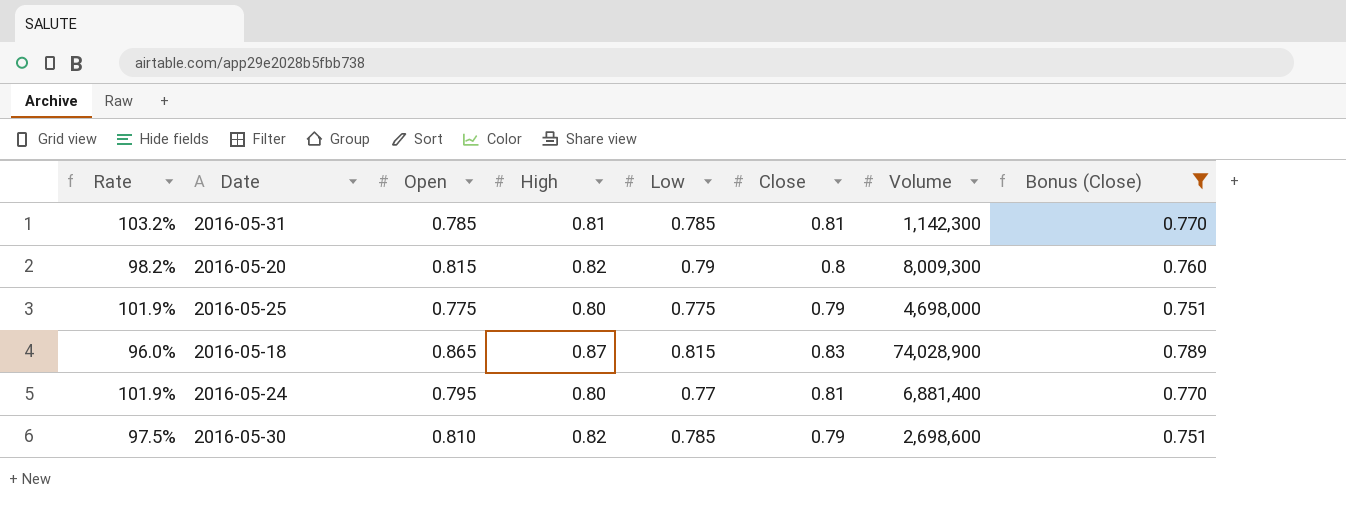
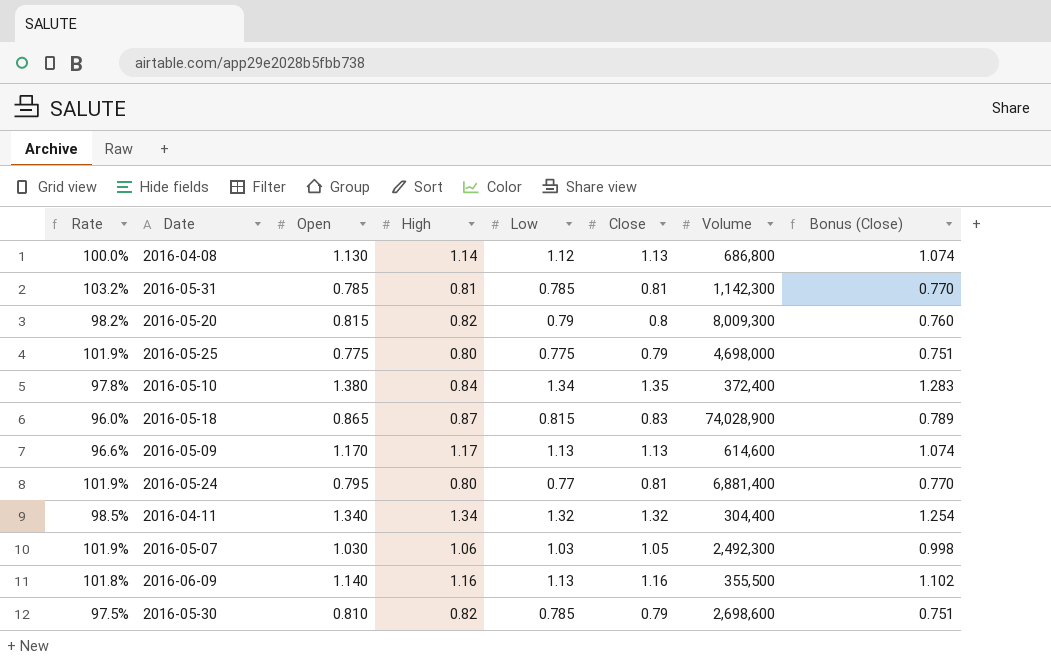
filter: Bonus (Close) <= 0.789 -> none

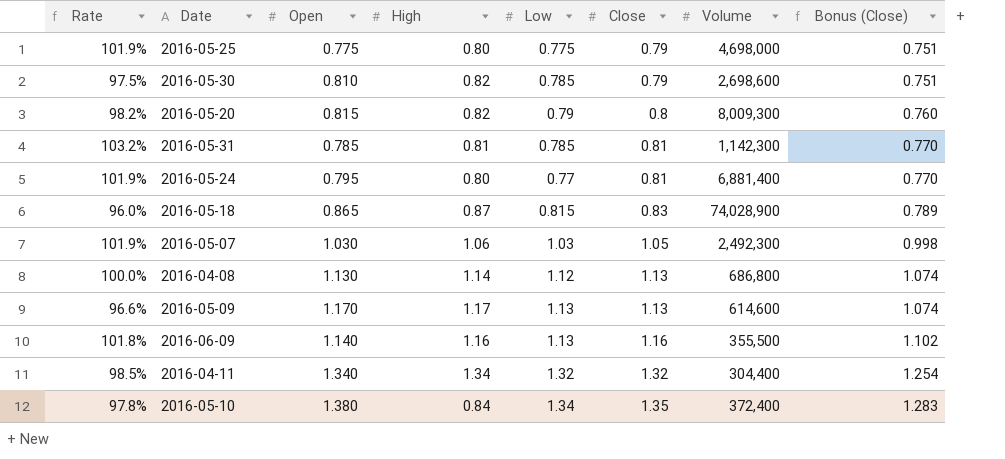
row order: none -> Close ascending

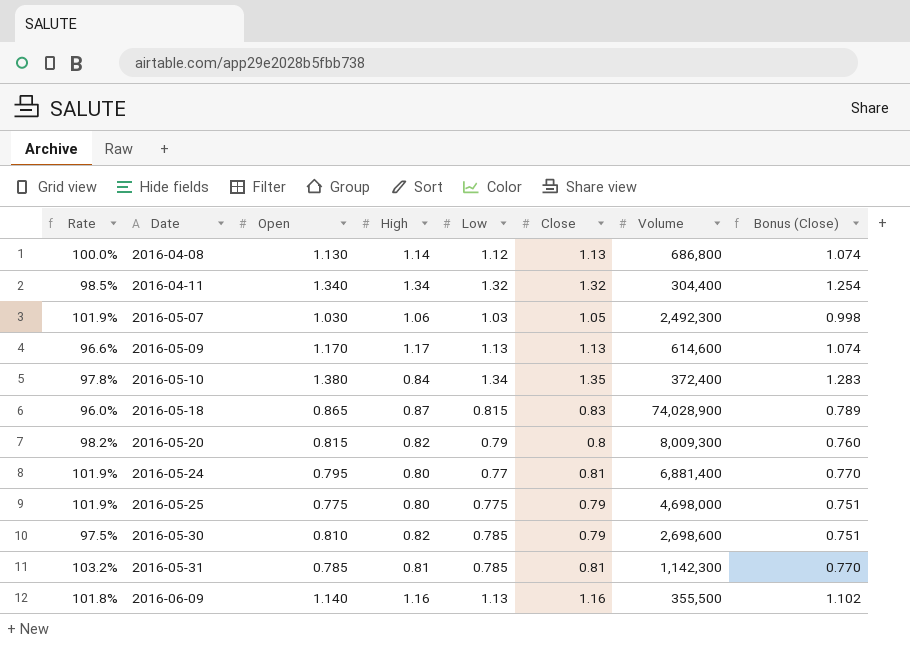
row order: Close ascending -> Date ascending

